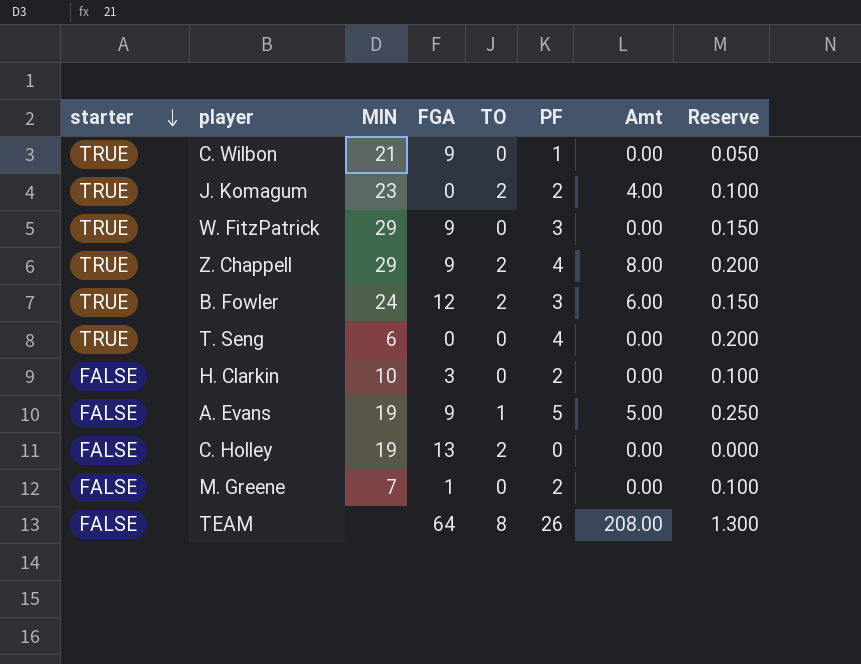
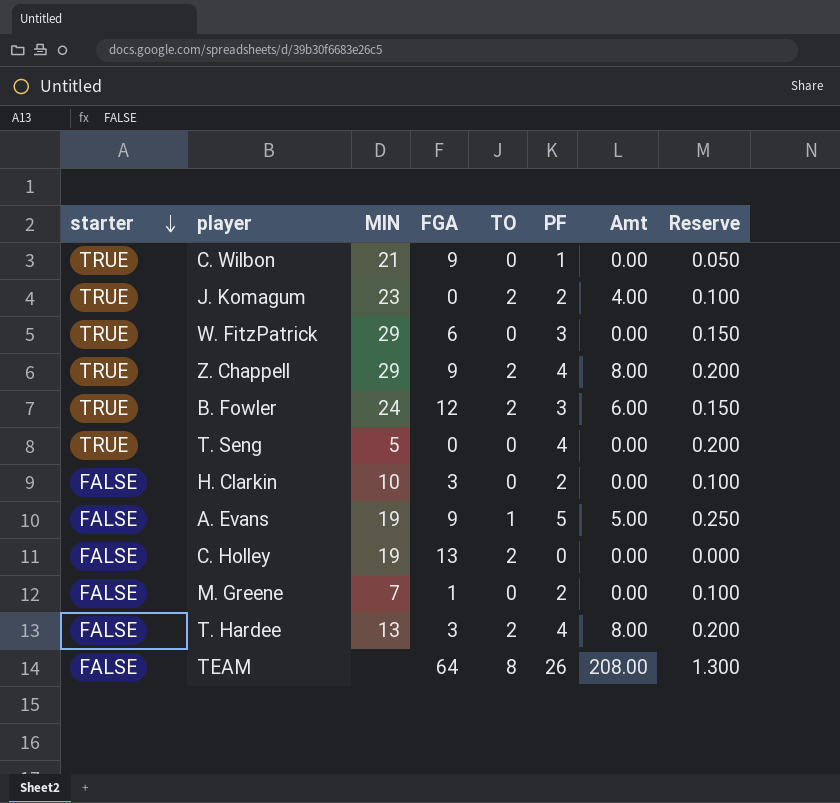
W. FitzPatrick | FGA: 9 -> 6
T. Seng | MIN: 6 -> 5
row T. Hardee: none -> FALSE | 13 | 3 | 2 | 4 | 8.00 | 0.200

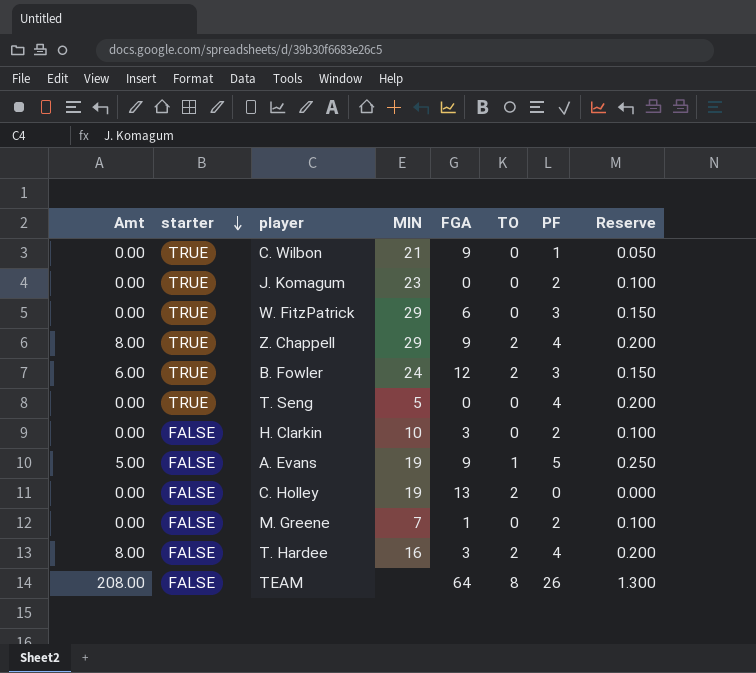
column Amt | position: 7 -> 1
J. Komagum | Amt: 4.00 -> 0.00
J. Komagum | TO: 2 -> 0
T. Hardee | MIN: 13 -> 16

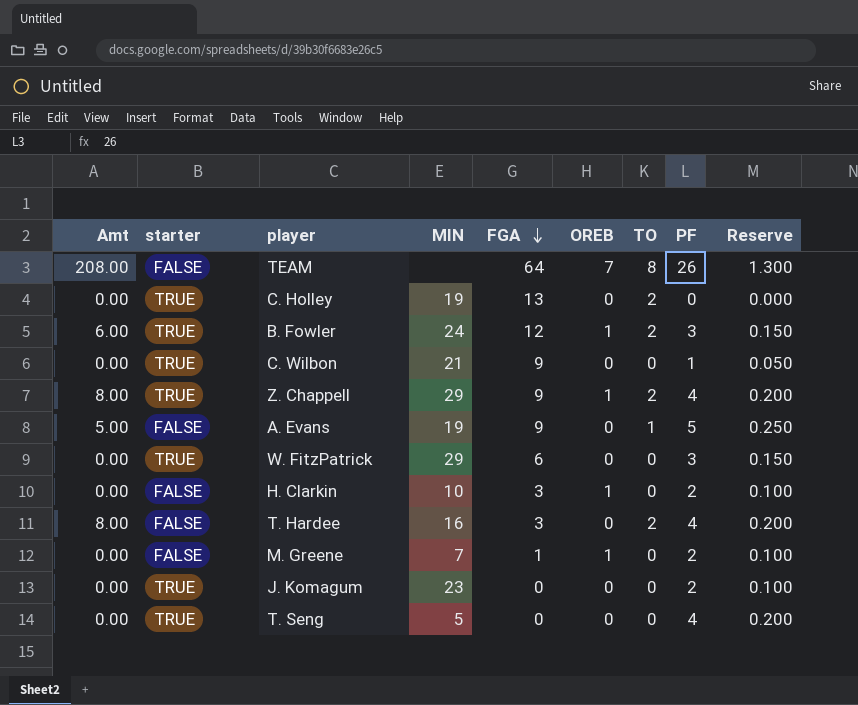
row order: starter descending -> FGA descending
column OREB | position: none -> 6
C. Holley | starter: FALSE -> TRUE

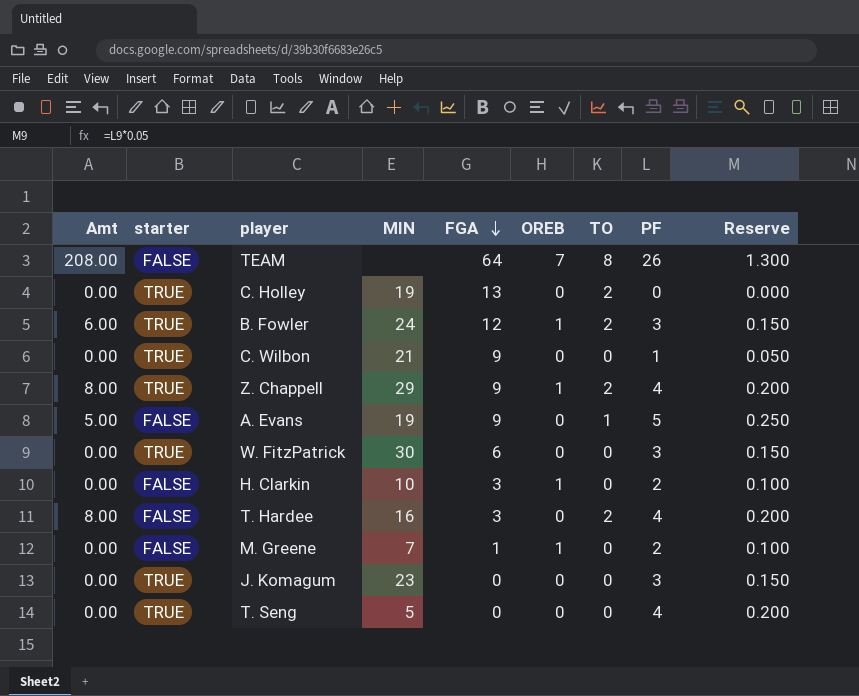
W. FitzPatrick | MIN: 29 -> 30
J. Komagum | PF: 2 -> 3
J. Komagum | Reserve: 0.100 -> 0.150

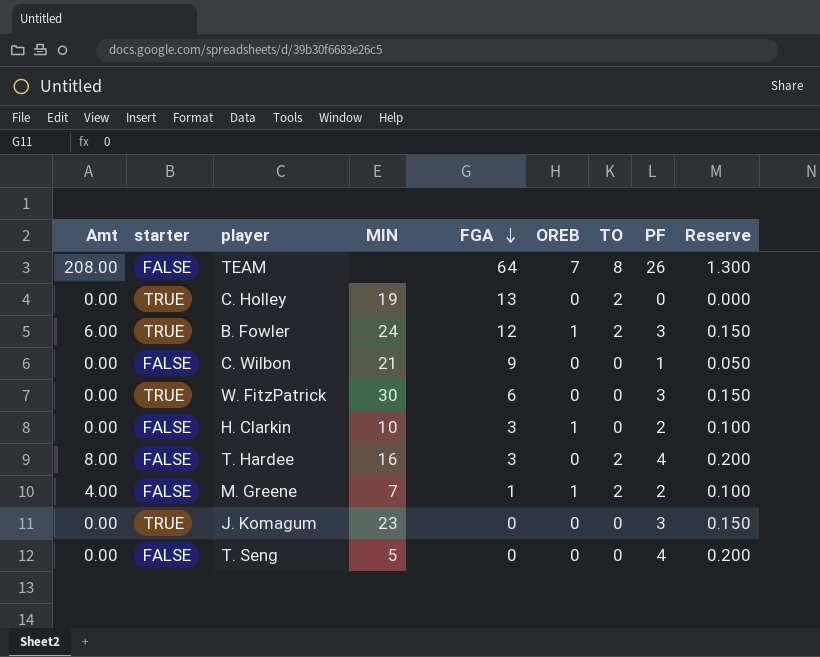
row Z. Chappell: 8.00 | TRUE | 29 | 9 | 1 | 2 | 4 | 0.200 -> none
row A. Evans: 5.00 | FALSE | 19 | 9 | 0 | 1 | 5 | 0.250 -> none
C. Wilbon | starter: TRUE -> FALSE
M. Greene | Amt: 0.00 -> 4.00
M. Greene | TO: 0 -> 2
T. Seng | starter: TRUE -> FALSE

